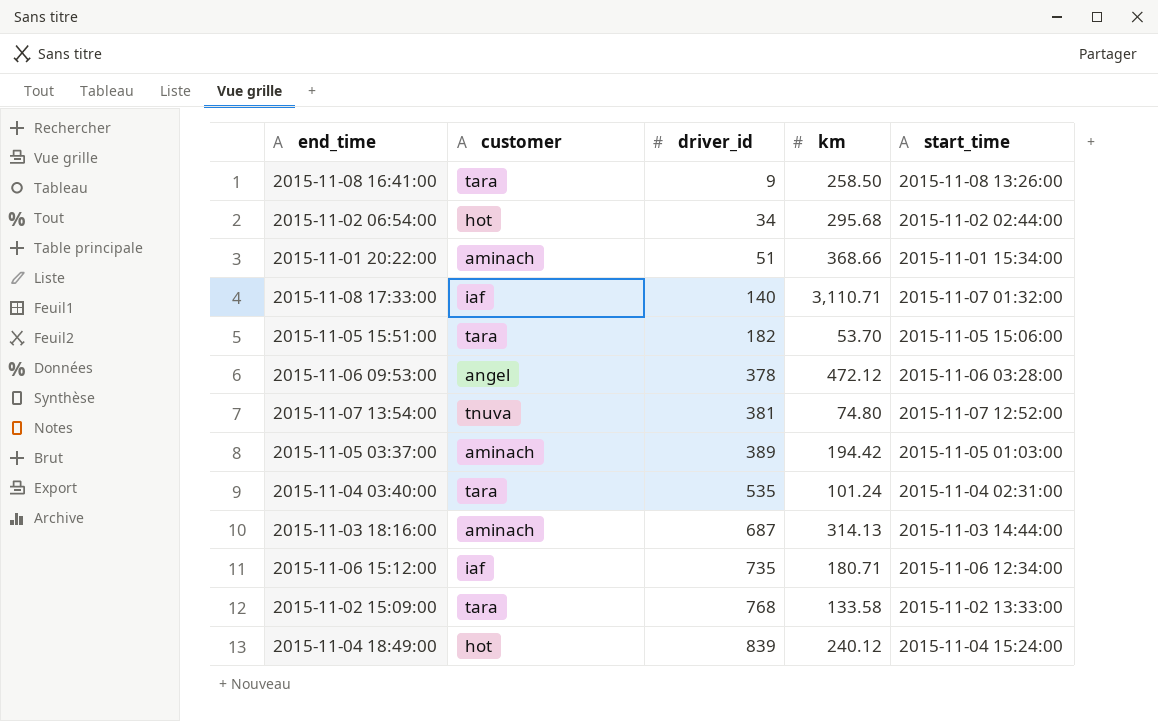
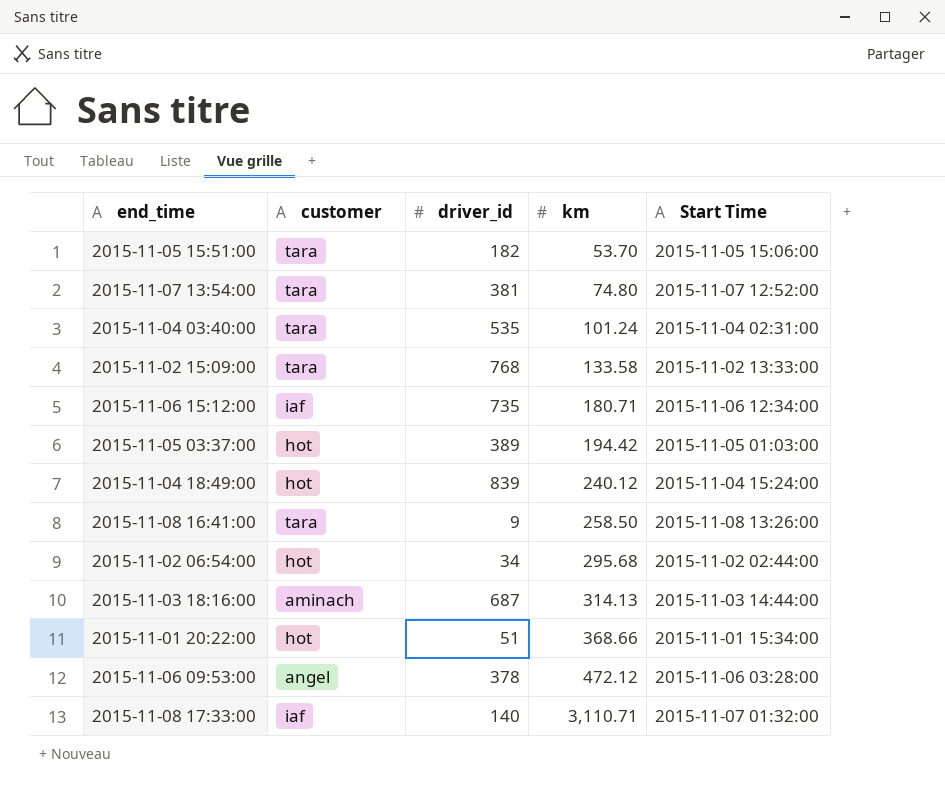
row order: driver_id ascending -> km ascending
column name: start_time -> Start Time
2015-11-07 13:54:00 | customer: tnuva -> tara
2015-11-05 03:37:00 | customer: aminach -> hot
2015-11-01 20:22:00 | customer: aminach -> hot

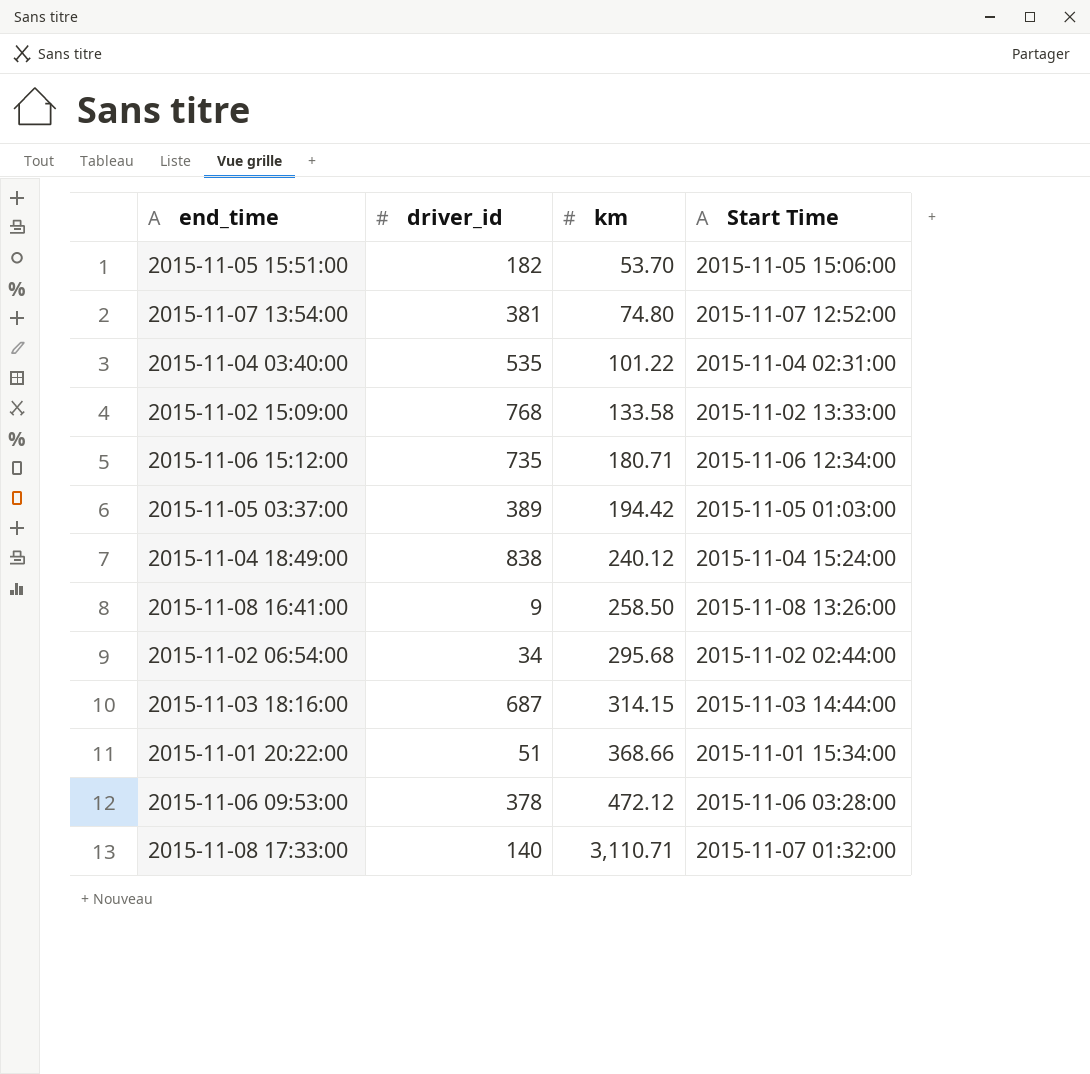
column customer | position: 2 -> none
2015-11-04 03:40:00 | km: 101.24 -> 101.22
2015-11-04 18:49:00 | driver_id: 839 -> 838
2015-11-03 18:16:00 | km: 314.13 -> 314.15

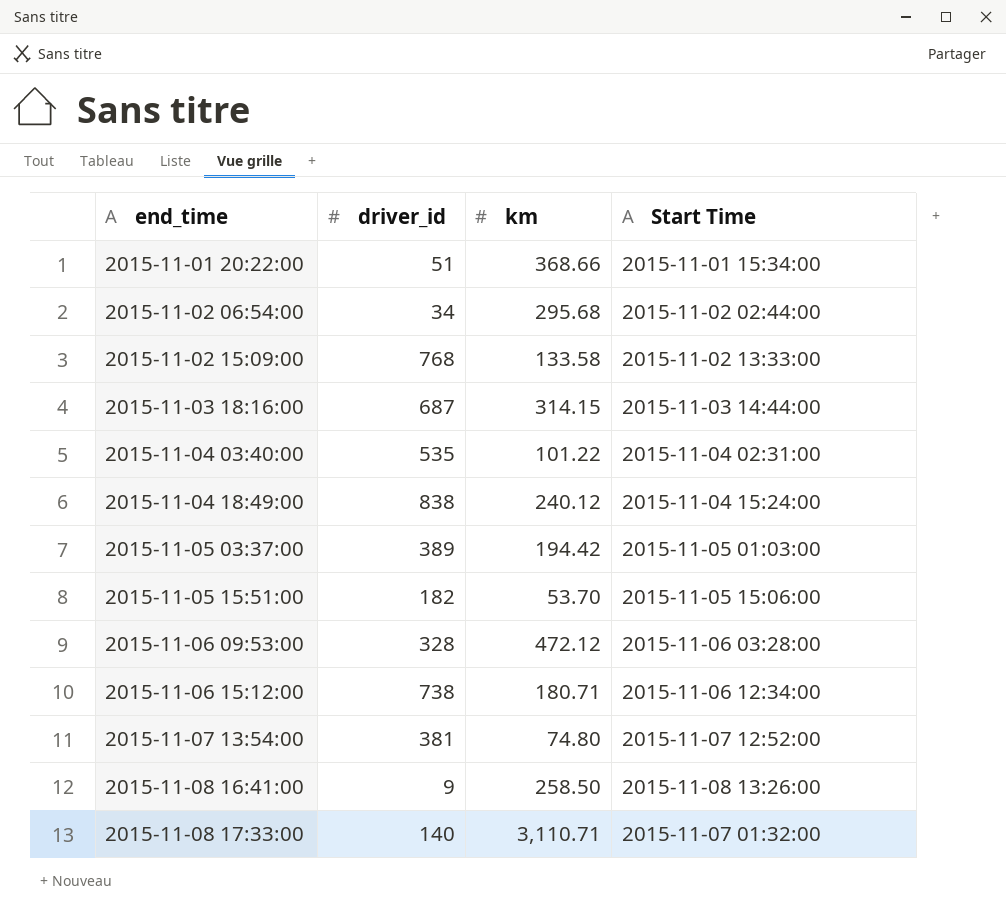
row order: km ascending -> end_time ascending
2015-11-06 09:53:00 | driver_id: 378 -> 328
2015-11-06 15:12:00 | driver_id: 735 -> 738

